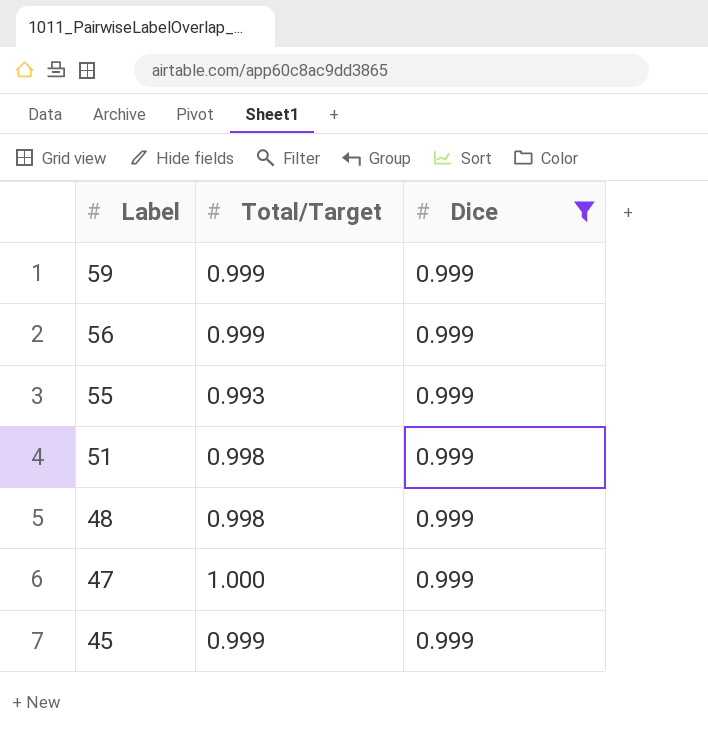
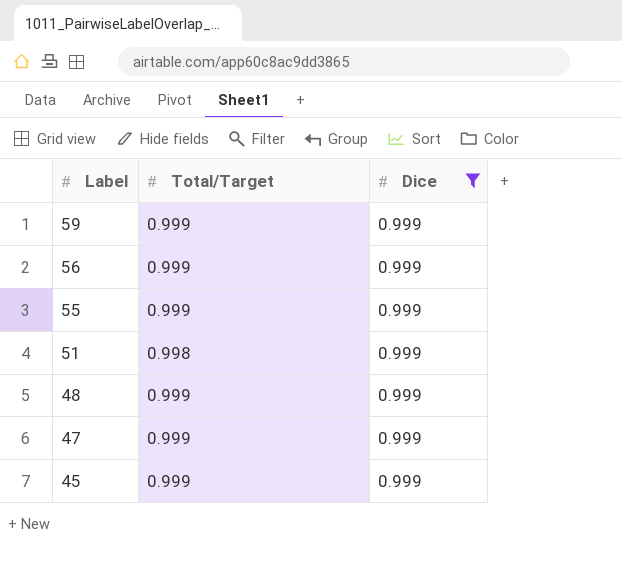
55 | Total/Target: 0.993 -> 0.999
48 | Total/Target: 0.998 -> 0.999
47 | Total/Target: 1.000 -> 0.999

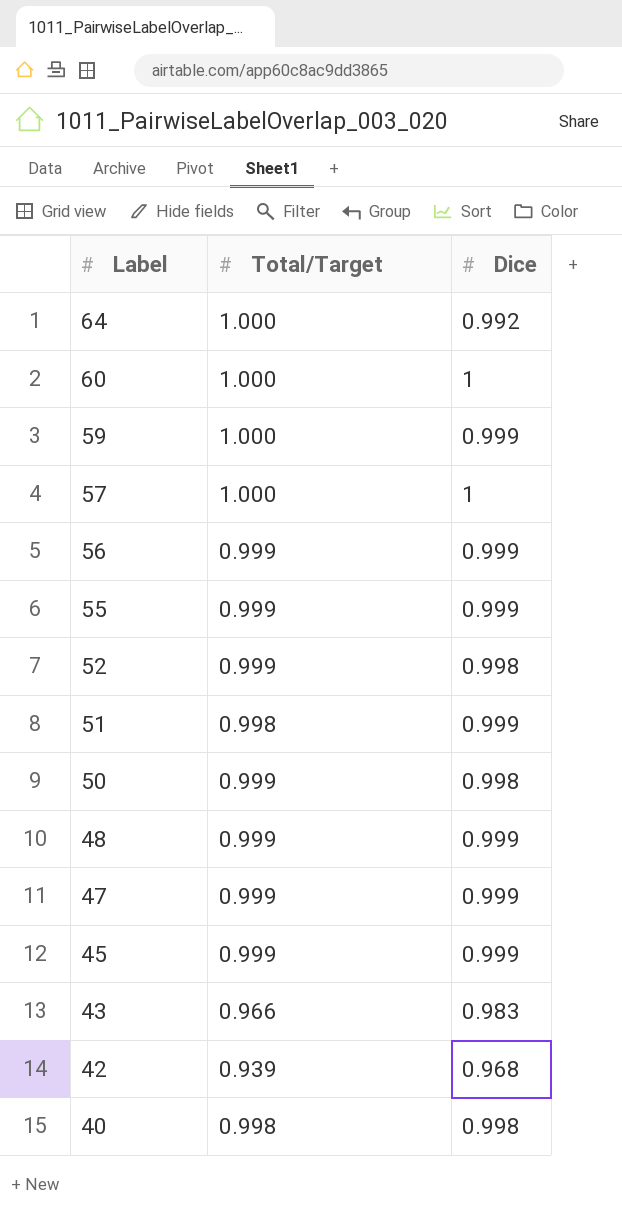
filter: Dice = 0.999 -> none
59 | Total/Target: 0.999 -> 1.000

